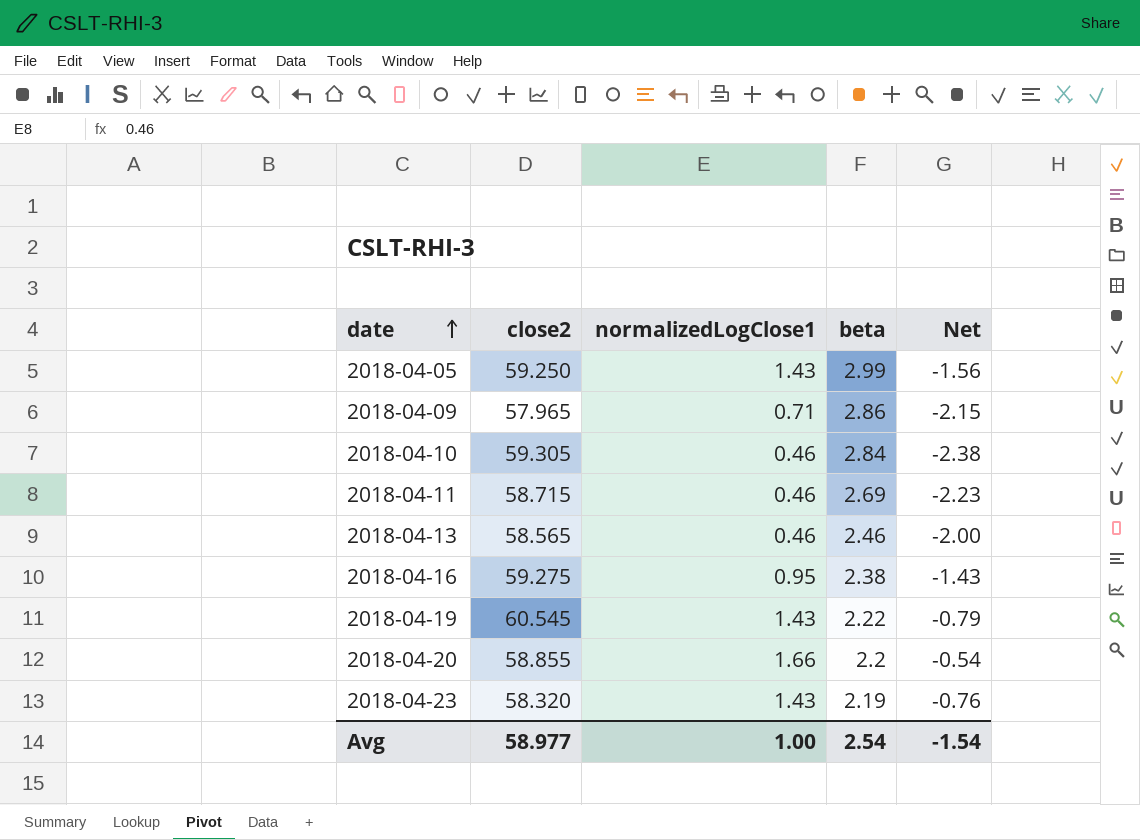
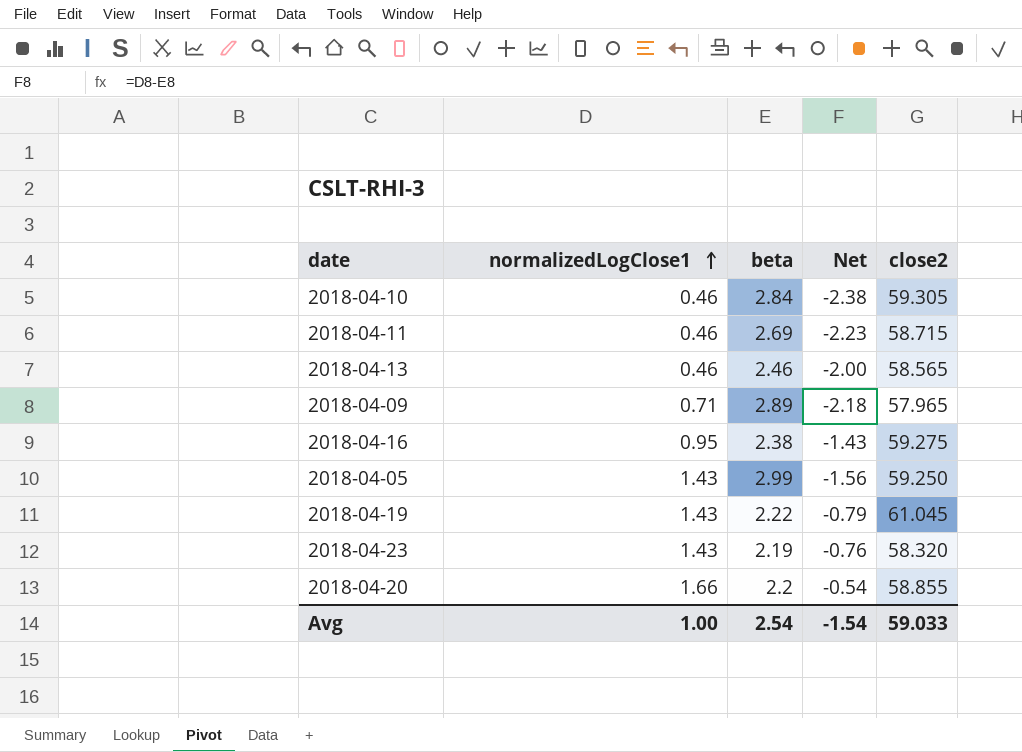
row order: date ascending -> normalizedLogClose1 ascending
column close2 | position: 2 -> 5
2018-04-09 | beta: 2.86 -> 2.89
2018-04-09 | Net: -2.15 -> -2.18
2018-04-19 | close2: 60.545 -> 61.045
Avg | close2: 58.977 -> 59.033

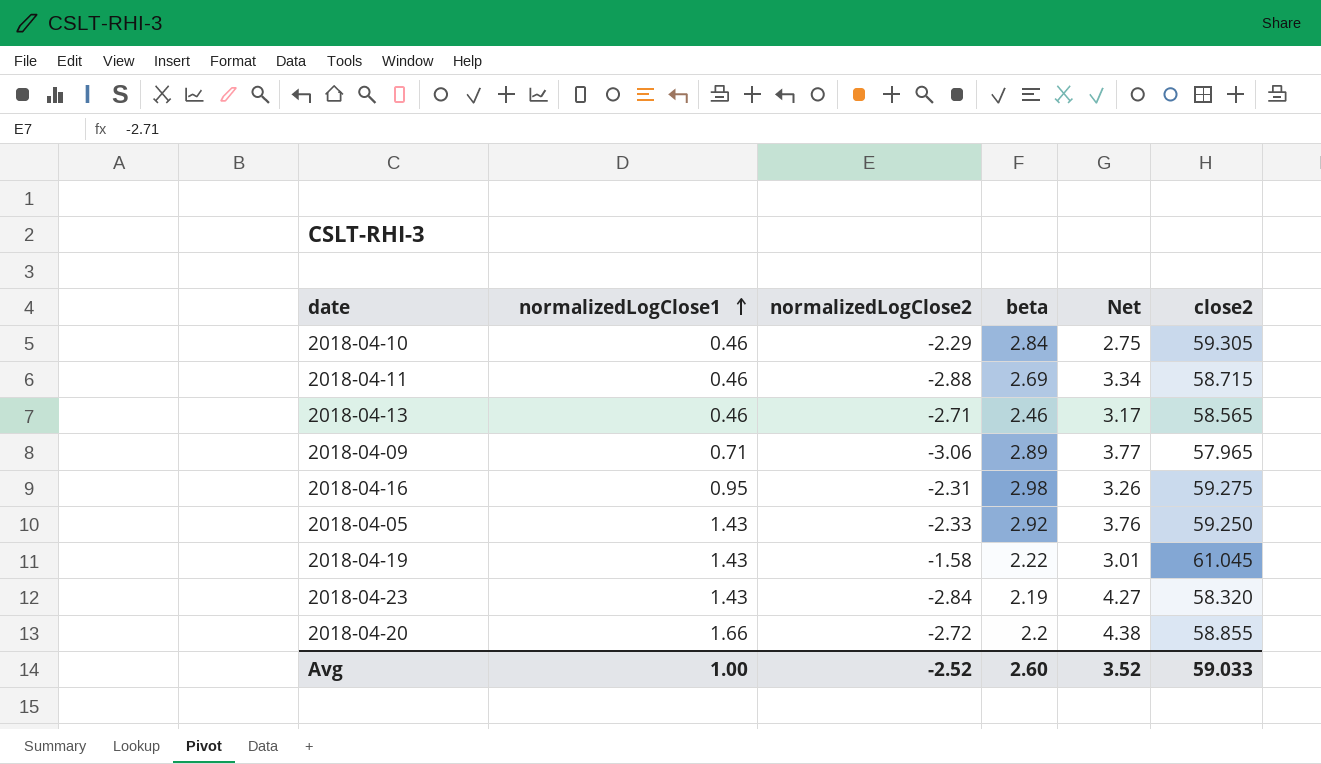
column normalizedLogClose2 | position: none -> 3
column Net | formula: [normalizedLogClose1] - [beta] -> [normalizedLogClose1] - [normalizedLogClose2]
2018-04-16 | beta: 2.38 -> 2.98
2018-04-05 | beta: 2.99 -> 2.92
Avg | beta: 2.54 -> 2.60
Avg | Net: -1.54 -> 3.52

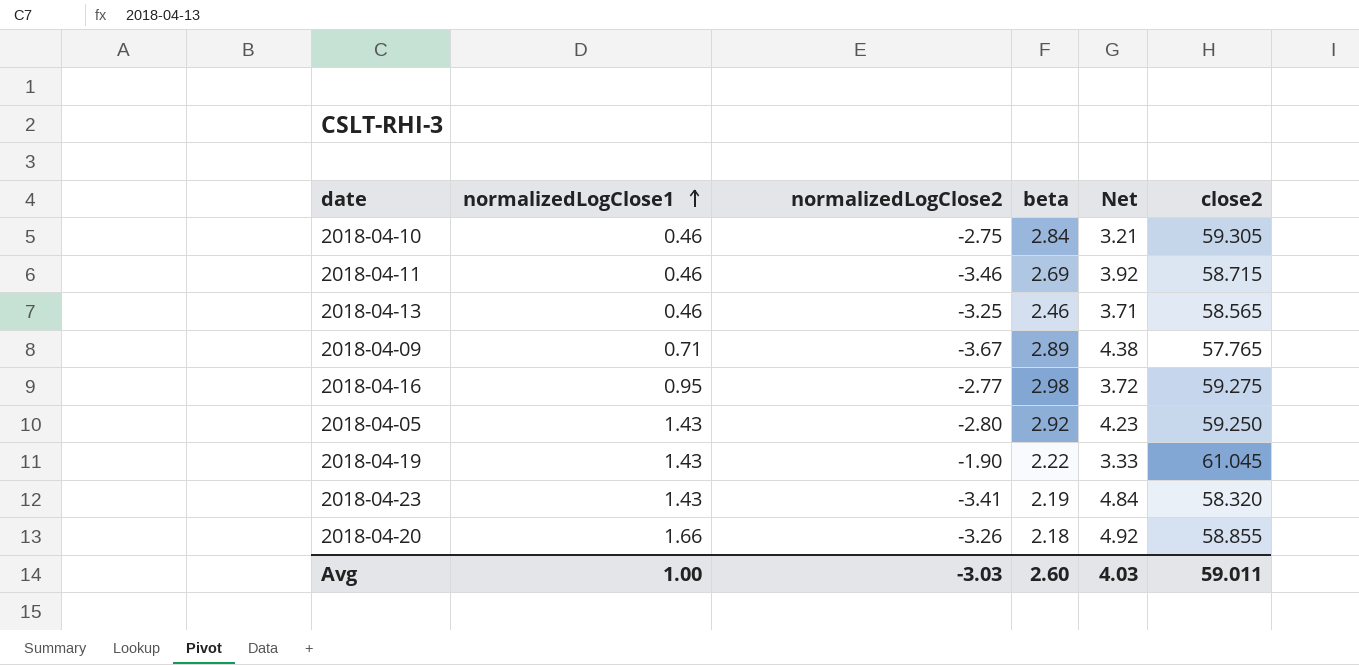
2018-04-10 | normalizedLogClose2: -2.29 -> -2.75
2018-04-10 | Net: 2.75 -> 3.21
2018-04-11 | normalizedLogClose2: -2.88 -> -3.46
2018-04-11 | Net: 3.34 -> 3.92
2018-04-13 | normalizedLogClose2: -2.71 -> -3.25
2018-04-13 | Net: 3.17 -> 3.71
2018-04-09 | normalizedLogClose2: -3.06 -> -3.67
2018-04-09 | Net: 3.77 -> 4.38
2018-04-09 | close2: 57.965 -> 57.765
2018-04-16 | normalizedLogClose2: -2.31 -> -2.77
2018-04-16 | Net: 3.26 -> 3.72
2018-04-05 | normalizedLogClose2: -2.33 -> -2.80
2018-04-05 | Net: 3.76 -> 4.23
2018-04-19 | normalizedLogClose2: -1.58 -> -1.90
2018-04-19 | Net: 3.01 -> 3.33
2018-04-23 | normalizedLogClose2: -2.84 -> -3.41
2018-04-23 | Net: 4.27 -> 4.84
2018-04-20 | normalizedLogClose2: -2.72 -> -3.26
2018-04-20 | beta: 2.2 -> 2.18
2018-04-20 | Net: 4.38 -> 4.92
Avg | normalizedLogClose2: -2.52 -> -3.03
Avg | Net: 3.52 -> 4.03
Avg | close2: 59.033 -> 59.011

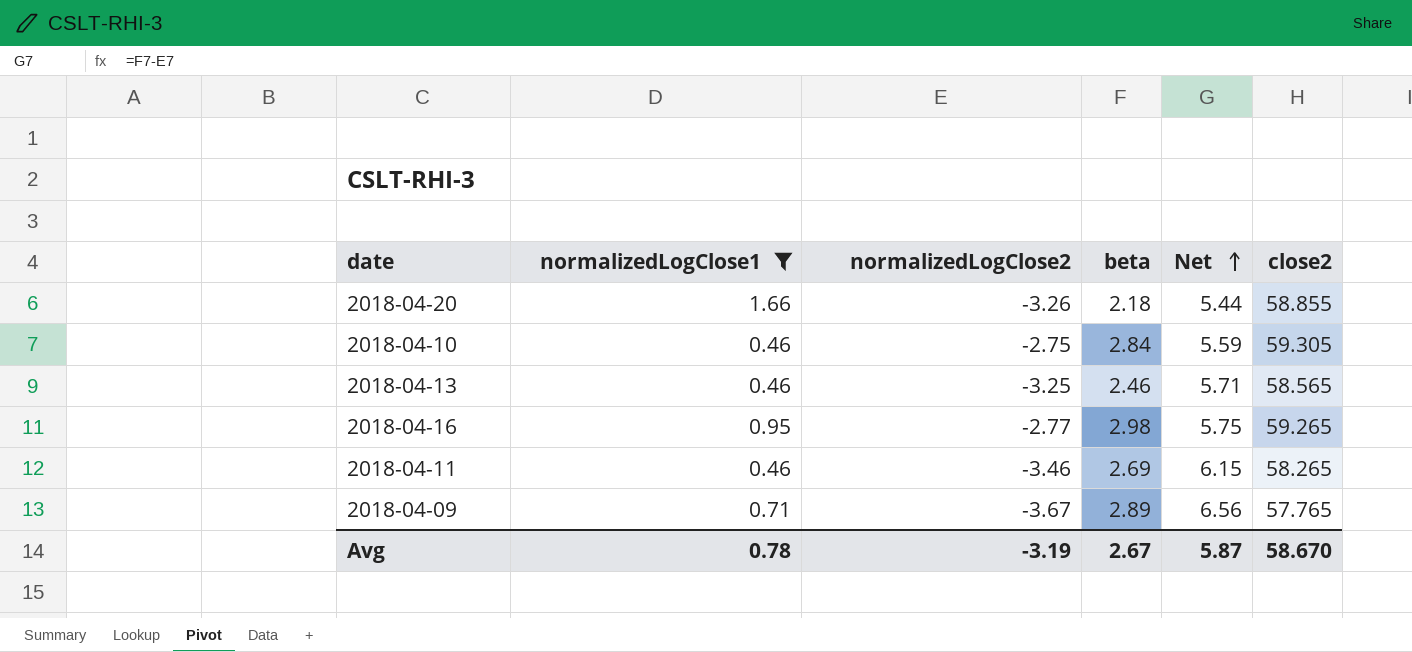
filter: none -> normalizedLogClose1 != 1.43
row order: normalizedLogClose1 ascending -> Net ascending
column Net | formula: [normalizedLogClose1] - [normalizedLogClose2] -> [beta] - [normalizedLogClose2]
2018-04-16 | close2: 59.275 -> 59.265
2018-04-11 | close2: 58.715 -> 58.265
Avg | normalizedLogClose1: 1.00 -> 0.78
Avg | normalizedLogClose2: -3.03 -> -3.19
Avg | beta: 2.60 -> 2.67
Avg | Net: 4.03 -> 5.87
Avg | close2: 59.011 -> 58.670

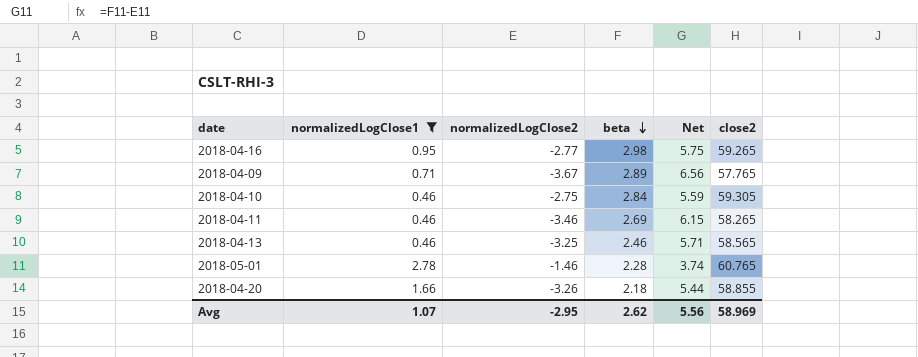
row order: Net ascending -> beta descending
row 2018-05-01: none -> 2.78 | -1.46 | 2.28 | 3.74 | 60.765
Avg | normalizedLogClose1: 0.78 -> 1.07
Avg | normalizedLogClose2: -3.19 -> -2.95
Avg | beta: 2.67 -> 2.62
Avg | Net: 5.87 -> 5.56
Avg | close2: 58.670 -> 58.969

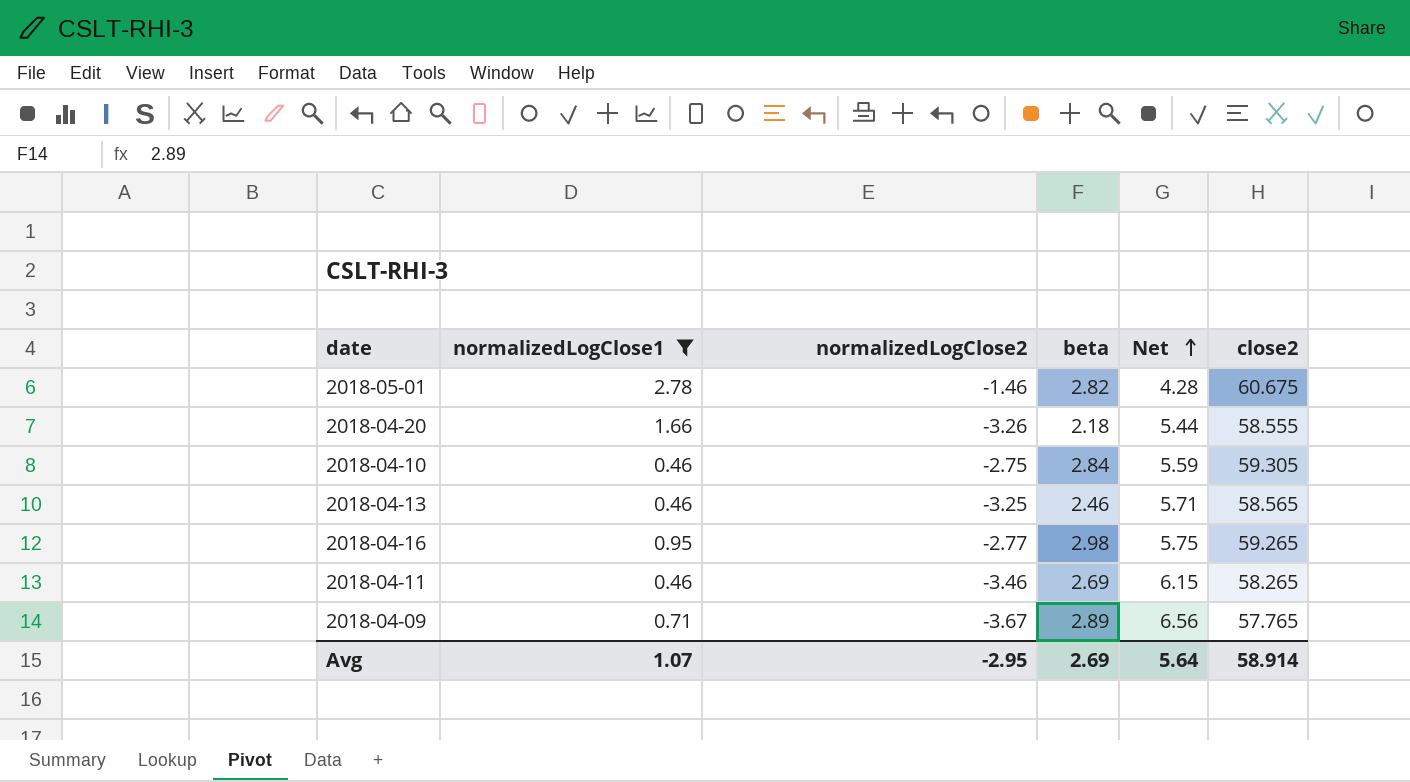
row order: beta descending -> Net ascending
2018-05-01 | beta: 2.28 -> 2.82
2018-05-01 | Net: 3.74 -> 4.28
2018-05-01 | close2: 60.765 -> 60.675
2018-04-20 | close2: 58.855 -> 58.555
Avg | beta: 2.62 -> 2.69
Avg | Net: 5.56 -> 5.64
Avg | close2: 58.969 -> 58.914

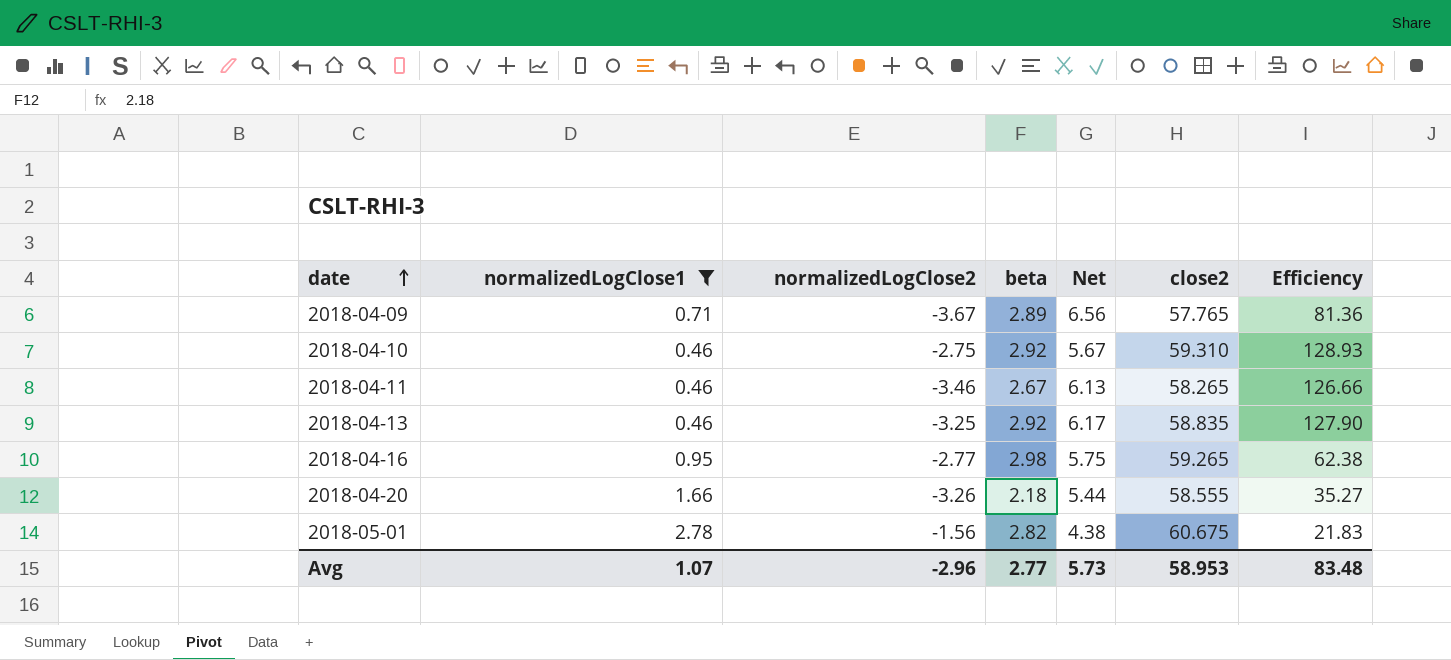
row order: Net ascending -> date ascending
column Efficiency | formula: none -> [close2] / [normalizedLogClose1]
2018-04-10 | beta: 2.84 -> 2.92
2018-04-10 | Net: 5.59 -> 5.67
2018-04-10 | close2: 59.305 -> 59.310
2018-04-11 | beta: 2.69 -> 2.67
2018-04-11 | Net: 6.15 -> 6.13
2018-04-13 | beta: 2.46 -> 2.92
2018-04-13 | Net: 5.71 -> 6.17
2018-04-13 | close2: 58.565 -> 58.835
2018-05-01 | normalizedLogClose2: -1.46 -> -1.56
2018-05-01 | Net: 4.28 -> 4.38
Avg | normalizedLogClose2: -2.95 -> -2.96
Avg | beta: 2.69 -> 2.77
Avg | Net: 5.64 -> 5.73
Avg | close2: 58.914 -> 58.953

